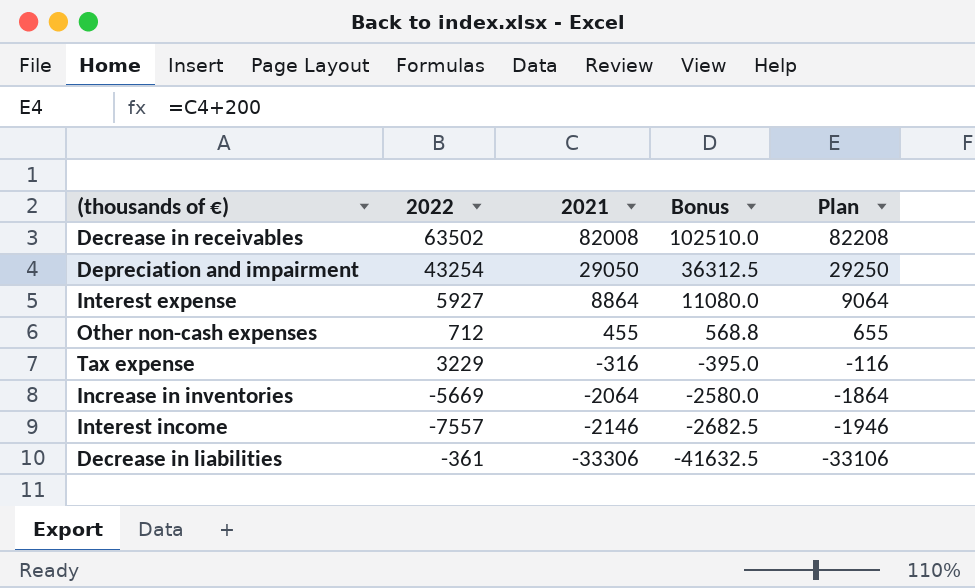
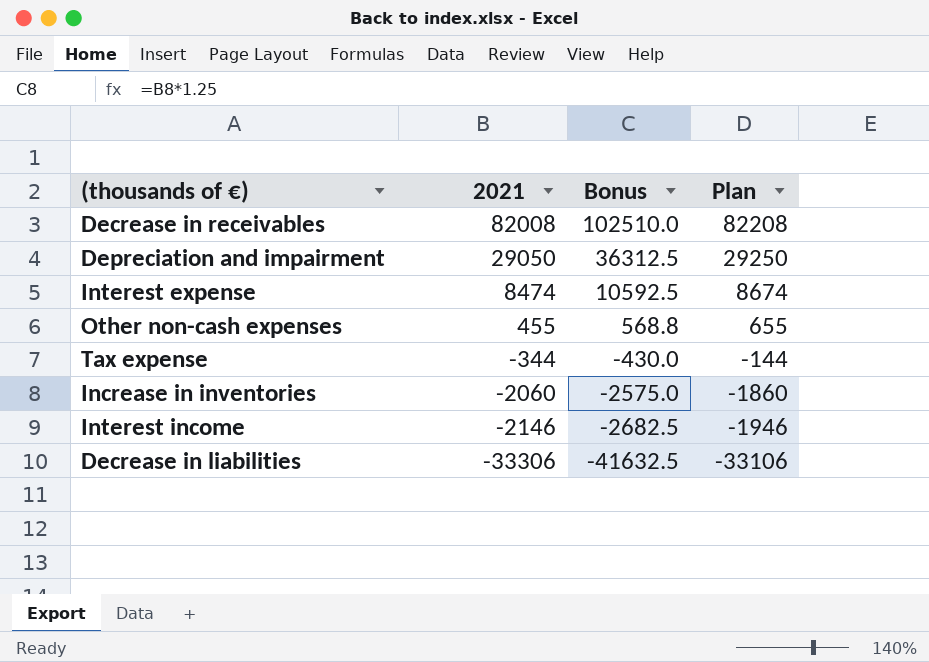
column 2022 | position: 2 -> none
Interest expense | 2021: 8864 -> 8474
Interest expense | Bonus: 11080.0 -> 10592.5
Interest expense | Plan: 9064 -> 8674
Tax expense | 2021: -316 -> -344
Tax expense | Bonus: -395.0 -> -430.0
Tax expense | Plan: -116 -> -144
Increase in inventories | 2021: -2064 -> -2060
Increase in inventories | Bonus: -2580.0 -> -2575.0
Increase in inventories | Plan: -1864 -> -1860

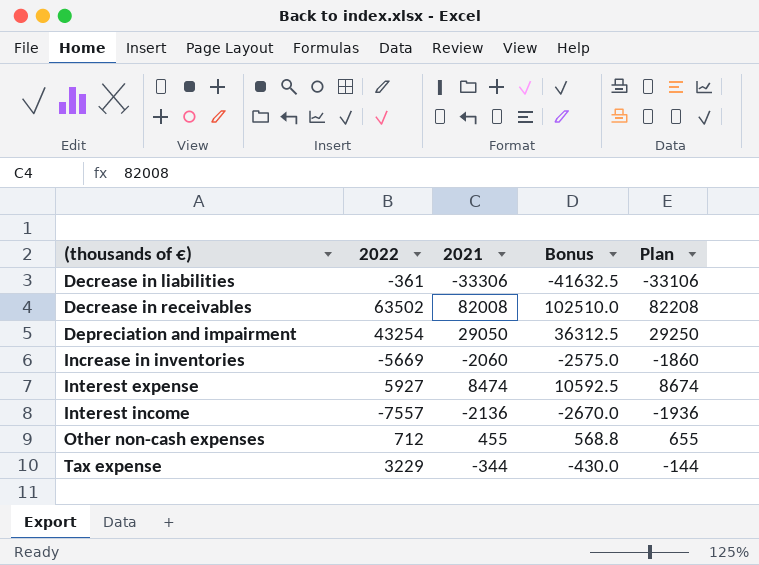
row order: 2021 descending -> (thousands of €) ascending
column 2022 | position: none -> 2
Interest income | 2021: -2146 -> -2136
Interest income | Bonus: -2682.5 -> -2670.0
Interest income | Plan: -1946 -> -1936

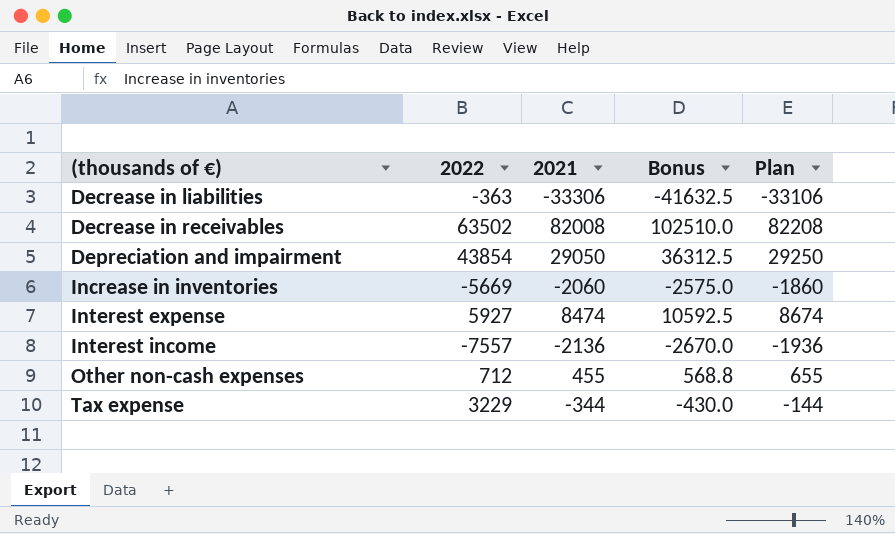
Decrease in liabilities | 2022: -361 -> -363
Depreciation and impairment | 2022: 43254 -> 43854

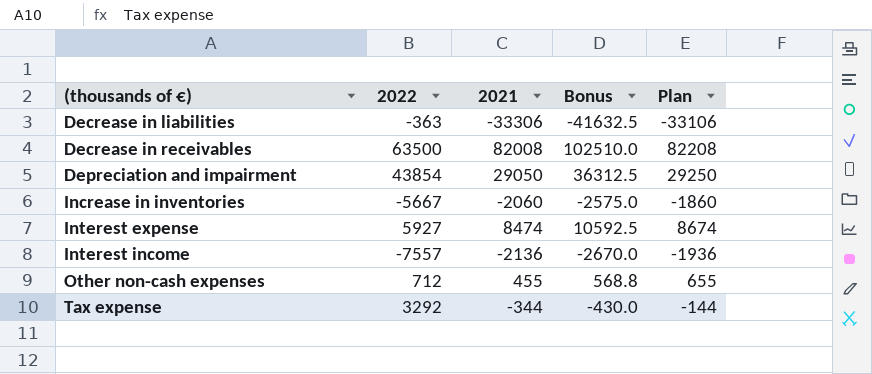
Decrease in receivables | 2022: 63502 -> 63500
Increase in inventories | 2022: -5669 -> -5667
Tax expense | 2022: 3229 -> 3292

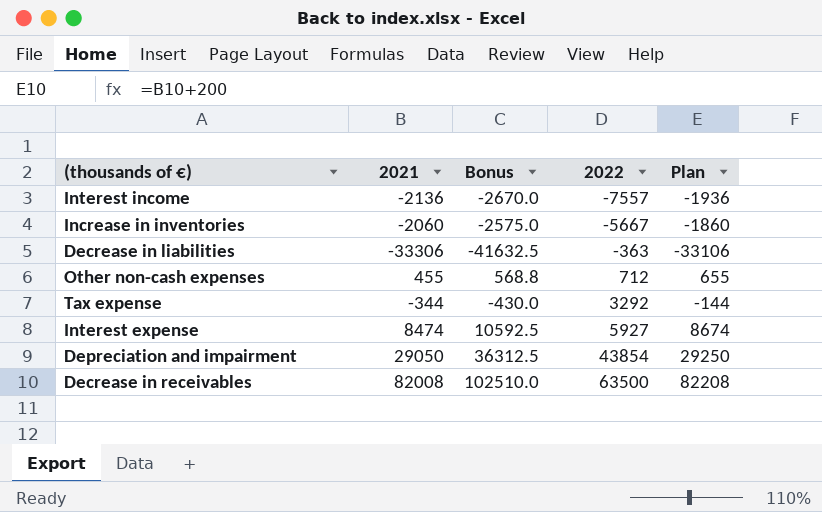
row order: (thousands of €) ascending -> 2022 ascending
column 2022 | position: 2 -> 4

